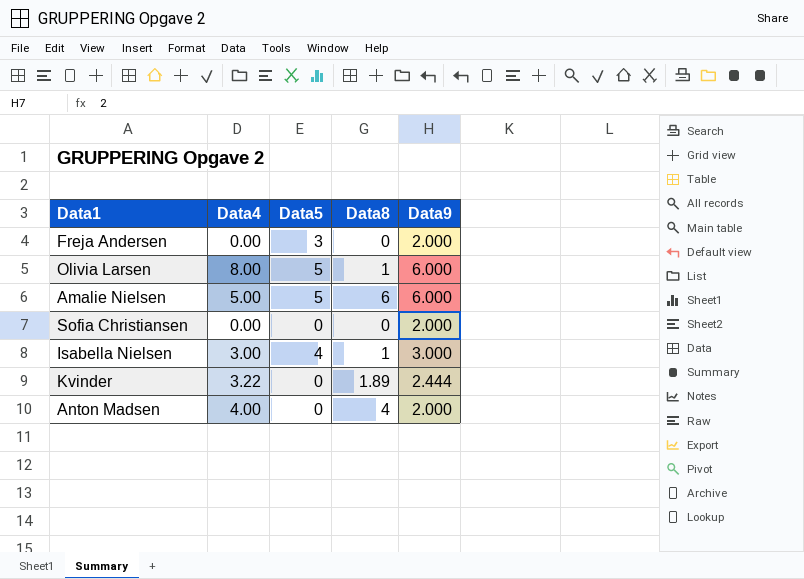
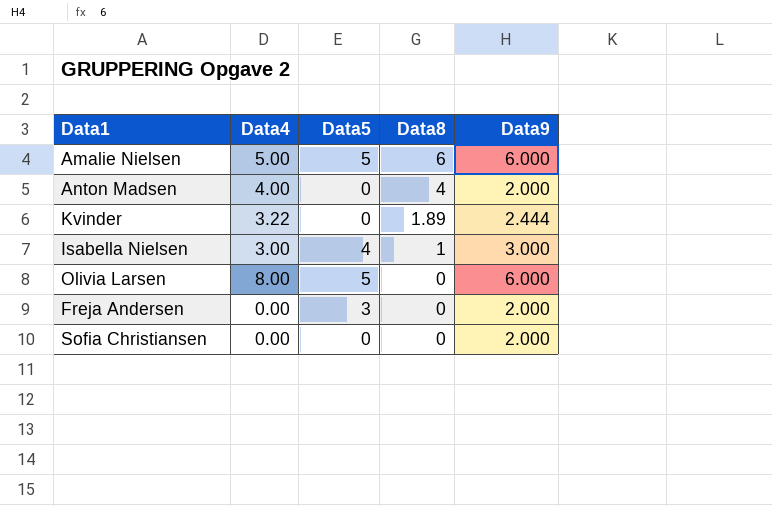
row order: none -> Data8 descending
Olivia Larsen | Data8: 1 -> 0

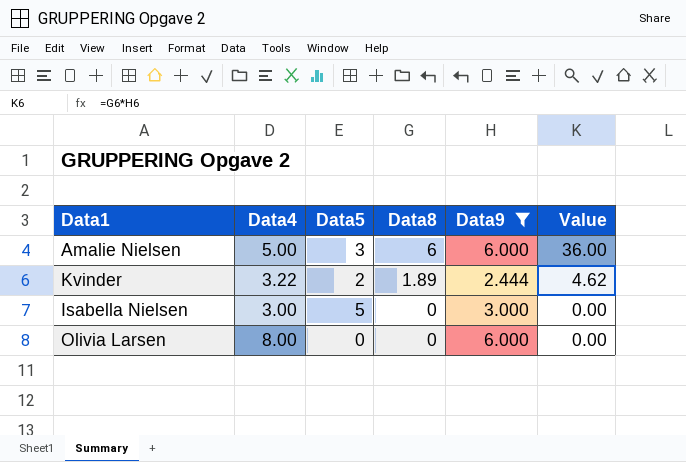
filter: none -> Data9 != 2.000
column Value | formula: none -> [Data8] * [Data9]
Amalie Nielsen | Data5: 5 -> 3
Kvinder | Data5: 0 -> 2
Isabella Nielsen | Data5: 4 -> 5
Isabella Nielsen | Data8: 1 -> 0
Olivia Larsen | Data5: 5 -> 0

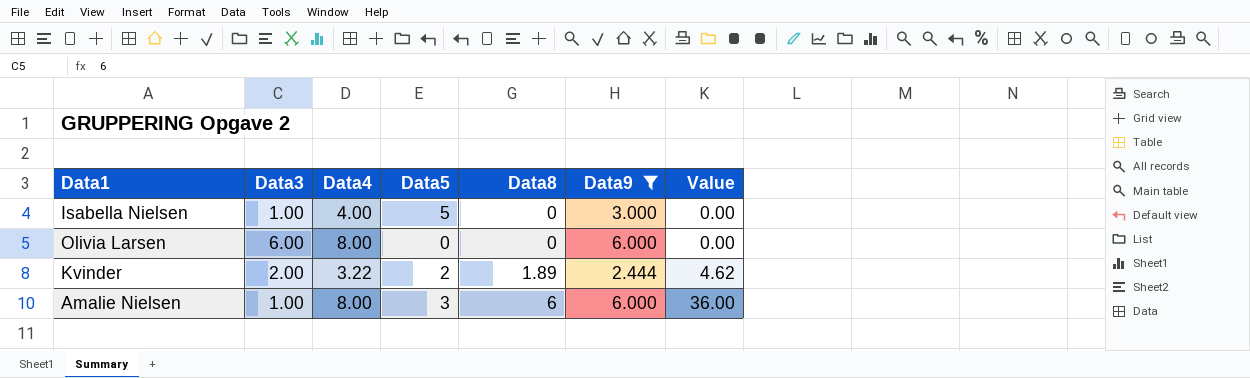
row order: Data8 descending -> Data8 ascending
column Data3 | position: none -> 2
Isabella Nielsen | Data4: 3.00 -> 4.00
Amalie Nielsen | Data4: 5.00 -> 8.00

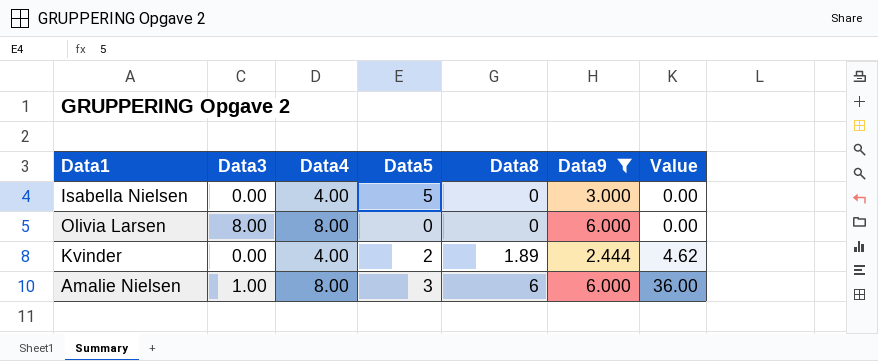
Isabella Nielsen | Data3: 1.00 -> 0.00
Olivia Larsen | Data3: 6.00 -> 8.00
Kvinder | Data3: 2.00 -> 0.00
Kvinder | Data4: 3.22 -> 4.00

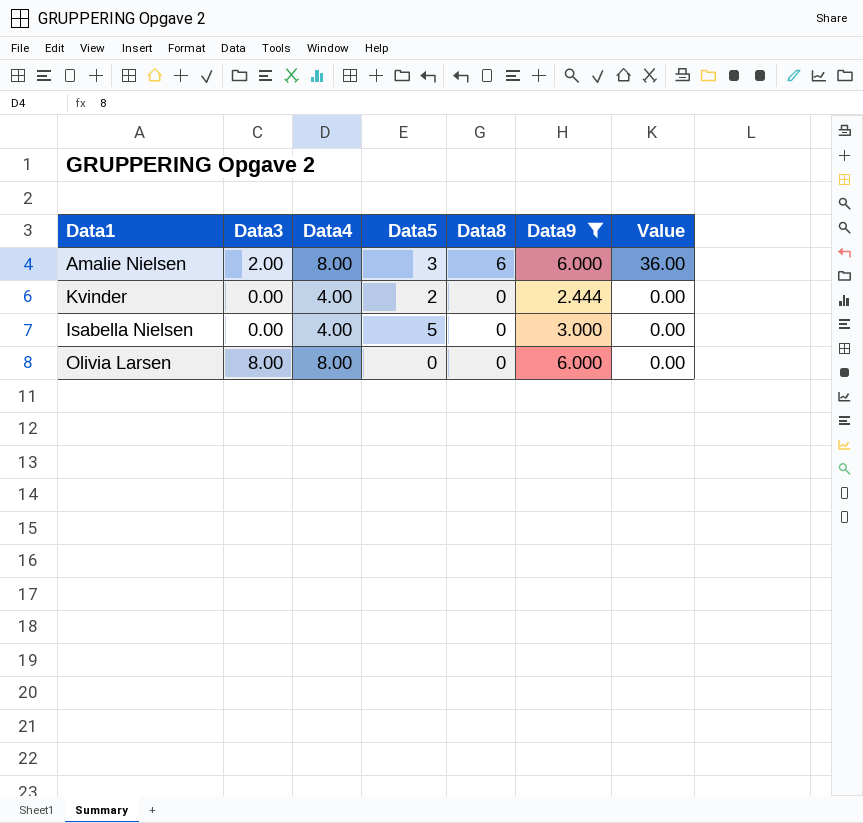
row order: Data8 ascending -> Data8 descending
Amalie Nielsen | Data3: 1.00 -> 2.00
Kvinder | Data8: 1.89 -> 0
Kvinder | Value: 4.62 -> 0.00

